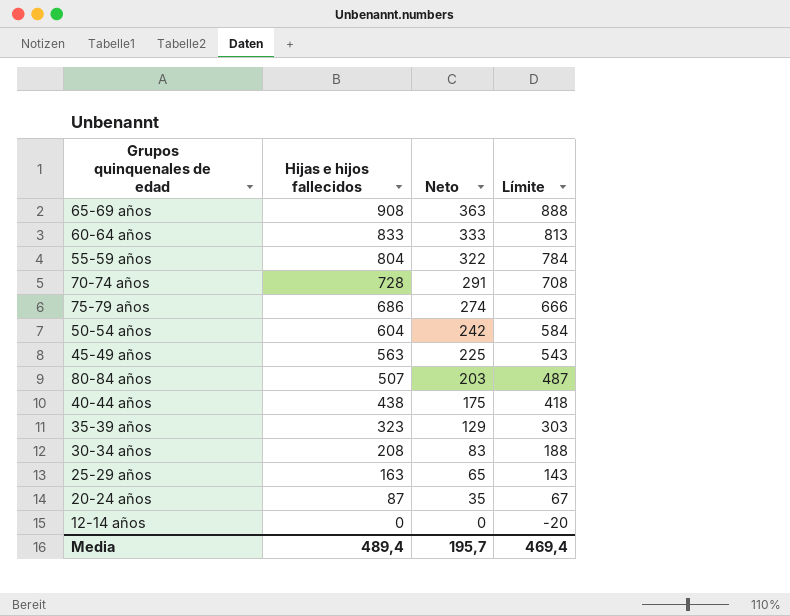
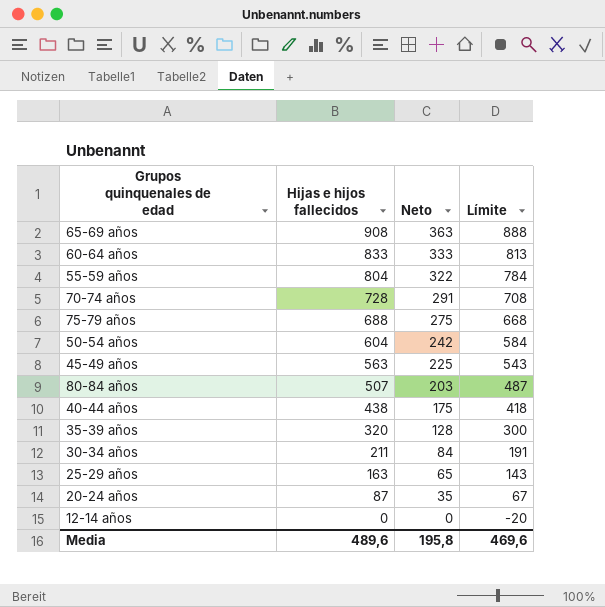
75-79 años | Hijas e hijos fallecidos: 686 -> 688
75-79 años | Neto: 274 -> 275
75-79 años | Límite: 666 -> 668
35-39 años | Hijas e hijos fallecidos: 323 -> 320
35-39 años | Neto: 129 -> 128
35-39 años | Límite: 303 -> 300
30-34 años | Hijas e hijos fallecidos: 208 -> 211
30-34 años | Neto: 83 -> 84
30-34 años | Límite: 188 -> 191
Media | Hijas e hijos fallecidos: 489,4 -> 489,6
Media | Neto: 195,7 -> 195,8
Media | Límite: 469,4 -> 469,6

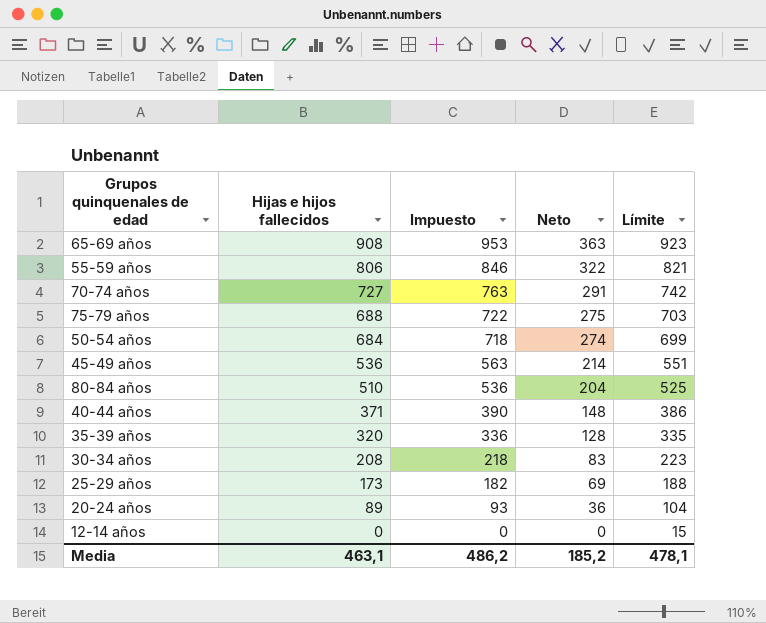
column Impuesto | formula: none -> [Hijas e hijos fallecidos] * 1,05
column Límite | formula: [Hijas e hijos fallecidos] - 20 -> [Hijas e hijos fallecidos] + 15
row 60-64 años: 833 | 333 | 813 -> none
55-59 años | Hijas e hijos fallecidos: 804 -> 806
70-74 años | Hijas e hijos fallecidos: 728 -> 727
50-54 años | Hijas e hijos fallecidos: 604 -> 684
50-54 años | Neto: 242 -> 274
45-49 años | Hijas e hijos fallecidos: 563 -> 536
45-49 años | Neto: 225 -> 214
80-84 años | Hijas e hijos fallecidos: 507 -> 510
80-84 años | Neto: 203 -> 204
40-44 años | Hijas e hijos fallecidos: 438 -> 371
40-44 años | Neto: 175 -> 148
30-34 años | Hijas e hijos fallecidos: 211 -> 208
30-34 años | Neto: 84 -> 83
25-29 años | Hijas e hijos fallecidos: 163 -> 173
25-29 años | Neto: 65 -> 69
20-24 años | Hijas e hijos fallecidos: 87 -> 89
20-24 años | Neto: 35 -> 36
Media | Hijas e hijos fallecidos: 489,6 -> 463,1
Media | Neto: 195,8 -> 185,2
Media | Límite: 469,6 -> 478,1

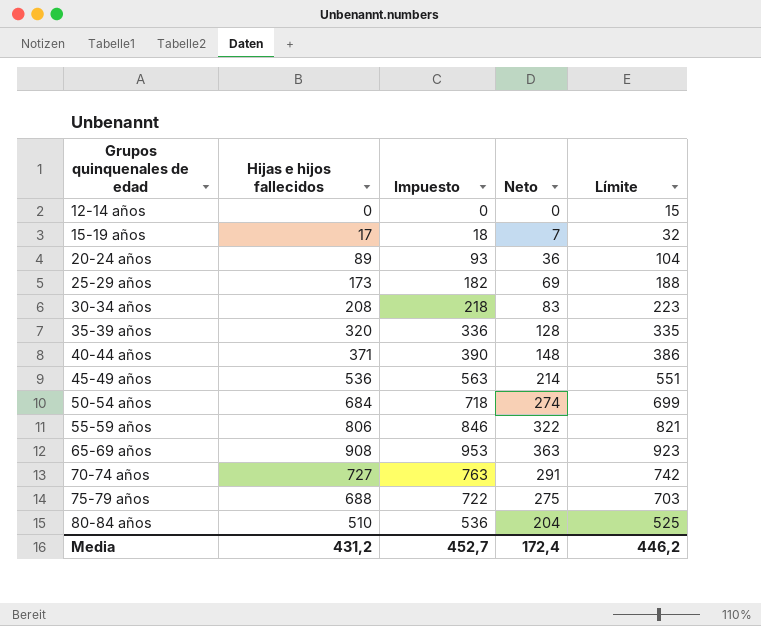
row order: Hijas e hijos fallecidos descending -> Grupos quinquenales de edad ascending
row 15-19 años: none -> 17 | 18 | 7 | 32
Media | Hijas e hijos fallecidos: 463,1 -> 431,2
Media | Impuesto: 486,2 -> 452,7
Media | Neto: 185,2 -> 172,4
Media | Límite: 478,1 -> 446,2

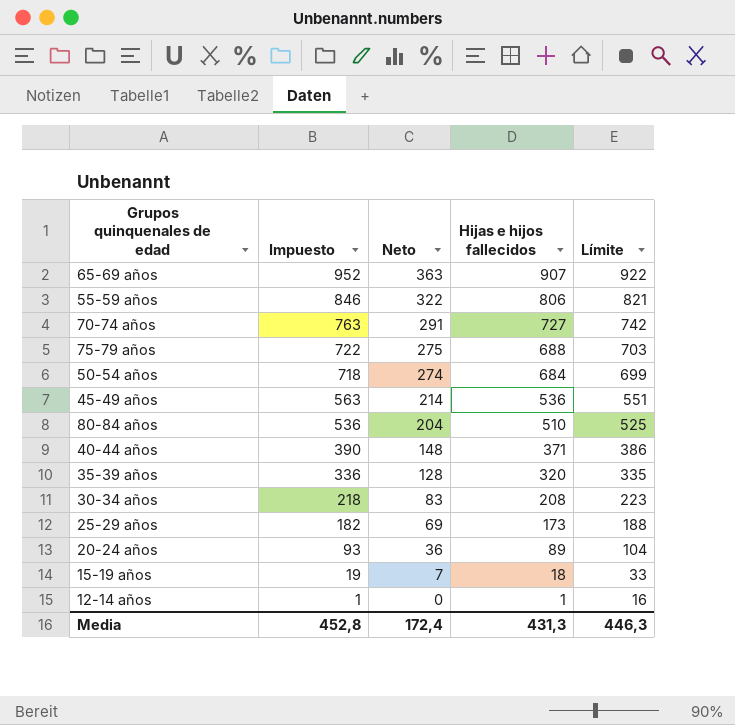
row order: Grupos quinquenales de edad ascending -> Impuesto descending
column Hijas e hijos fallecidos | position: 2 -> 4
65-69 años | Impuesto: 953 -> 952
65-69 años | Hijas e hijos fallecidos: 908 -> 907
65-69 años | Límite: 923 -> 922
15-19 años | Impuesto: 18 -> 19
15-19 años | Hijas e hijos fallecidos: 17 -> 18
15-19 años | Límite: 32 -> 33
12-14 años | Impuesto: 0 -> 1
12-14 años | Hijas e hijos fallecidos: 0 -> 1
12-14 años | Límite: 15 -> 16
Media | Impuesto: 452,7 -> 452,8
Media | Hijas e hijos fallecidos: 431,2 -> 431,3
Media | Límite: 446,2 -> 446,3

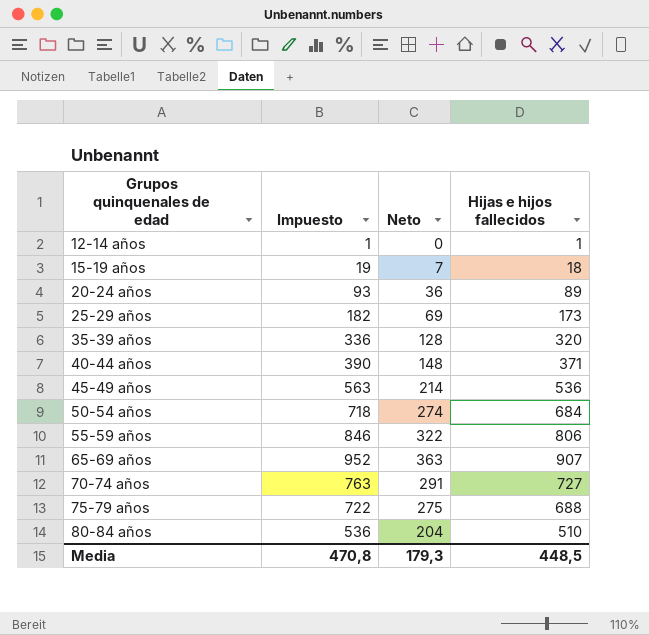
row order: Impuesto descending -> Grupos quinquenales de edad ascending
column Límite | formula: [Hijas e hijos fallecidos] + 15 -> none
row 30-34 años: 218 | 83 | 208 | 223 -> none
Media | Impuesto: 452,8 -> 470,8
Media | Neto: 172,4 -> 179,3
Media | Hijas e hijos fallecidos: 431,3 -> 448,5

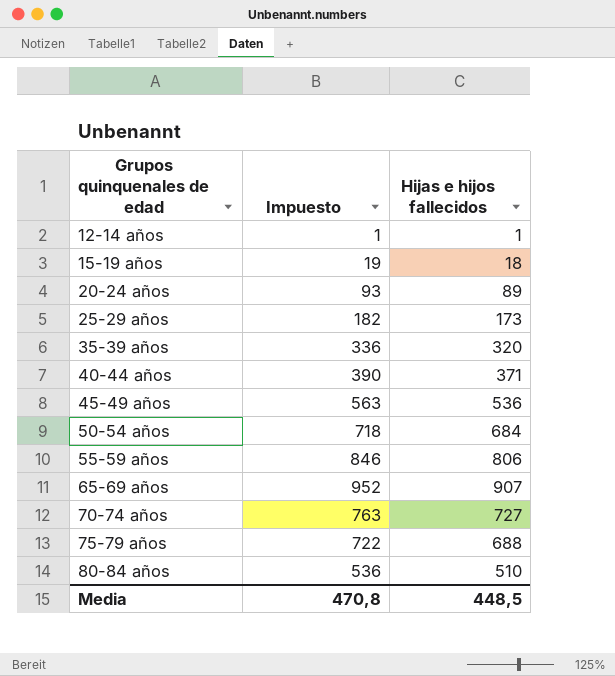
column Neto | formula: [Hijas e hijos fallecidos] * 0,4 -> none

